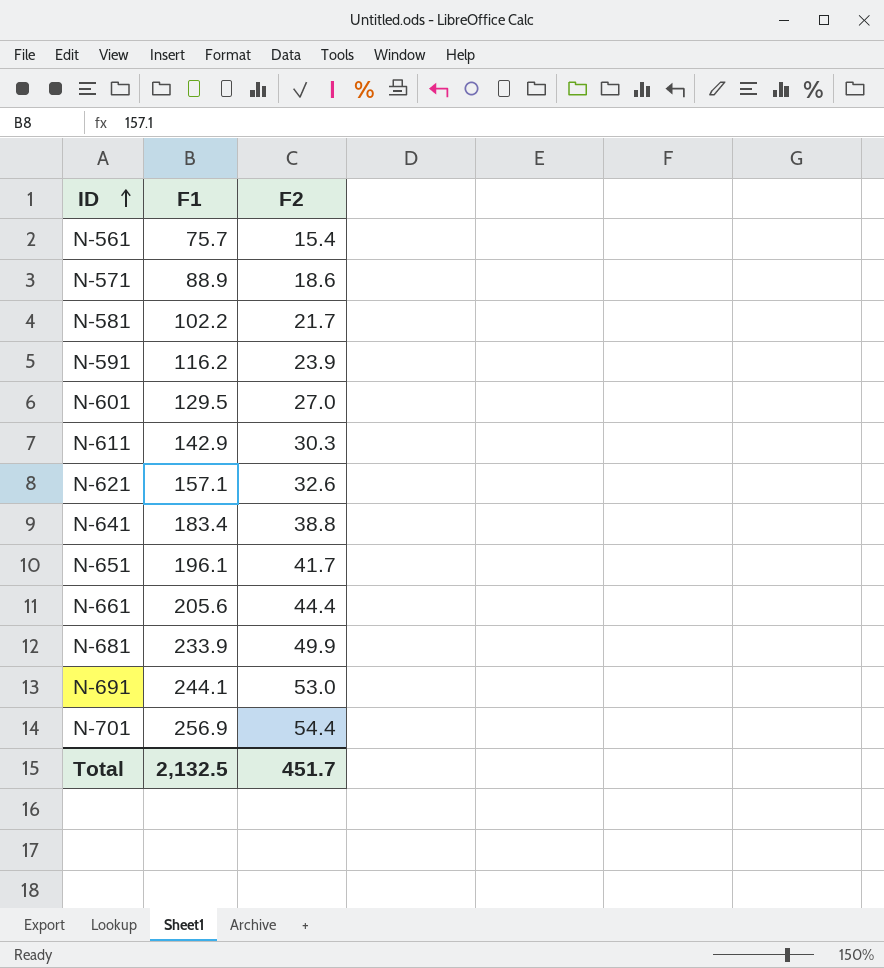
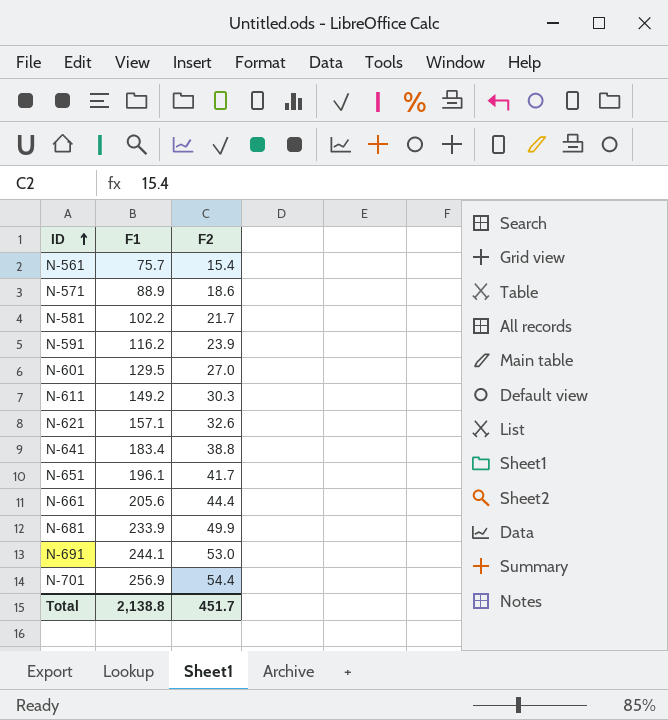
N-611 | F1: 142.9 -> 149.2
Total | F1: 2,132.5 -> 2,138.8

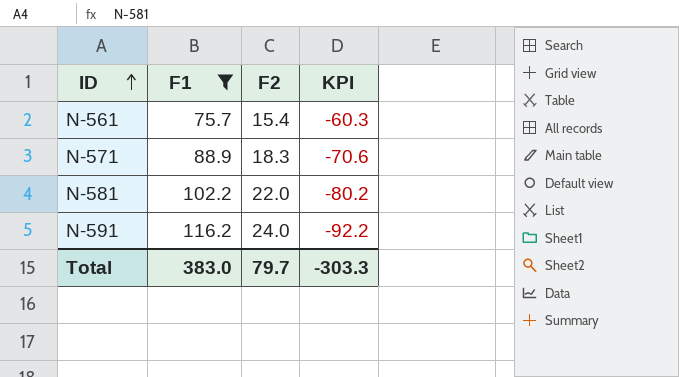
filter: none -> F1 <= 116.2
column KPI | formula: none -> [F2] - [F1]
N-571 | F2: 18.6 -> 18.3
N-581 | F2: 21.7 -> 22.0
N-591 | F2: 23.9 -> 24.0
Total | F1: 2,138.8 -> 383.0
Total | F2: 451.7 -> 79.7

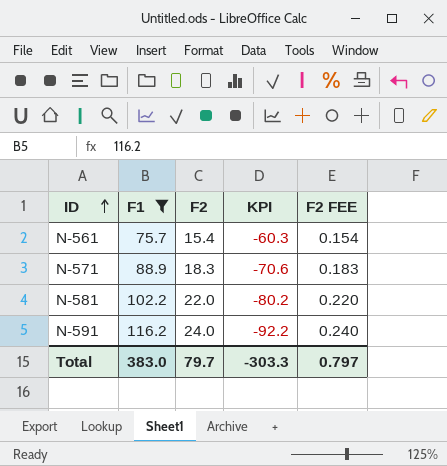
column F2 FEE | formula: none -> [F2] * 0.01

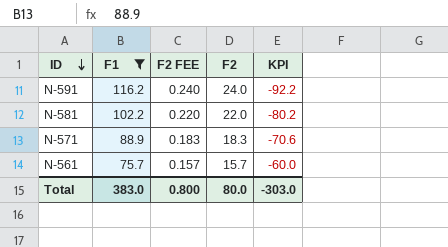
row order: ID ascending -> ID descending
column F2 FEE | position: 5 -> 3
N-561 | F2 FEE: 0.154 -> 0.157
N-561 | F2: 15.4 -> 15.7
N-561 | KPI: -60.3 -> -60.0
Total | F2 FEE: 0.797 -> 0.800
Total | F2: 79.7 -> 80.0
Total | KPI: -303.3 -> -303.0

